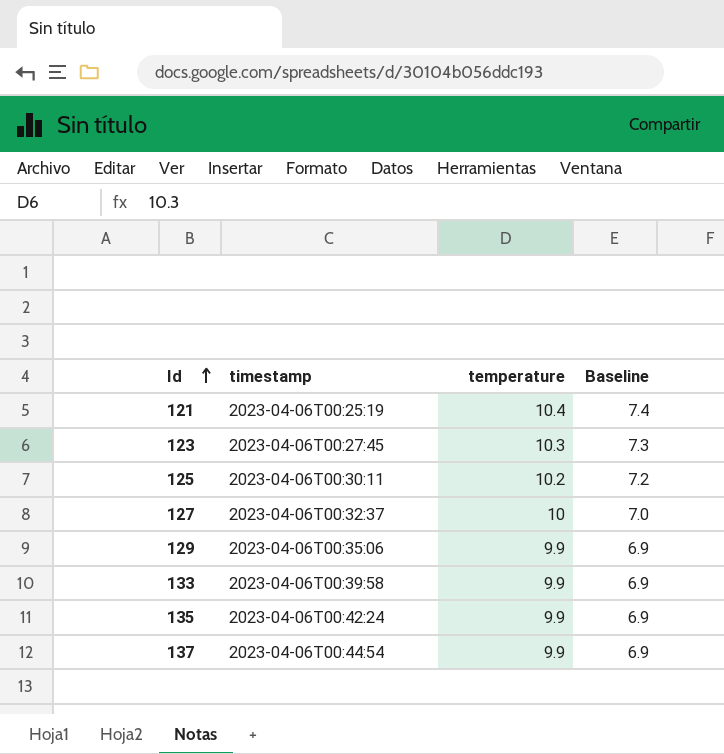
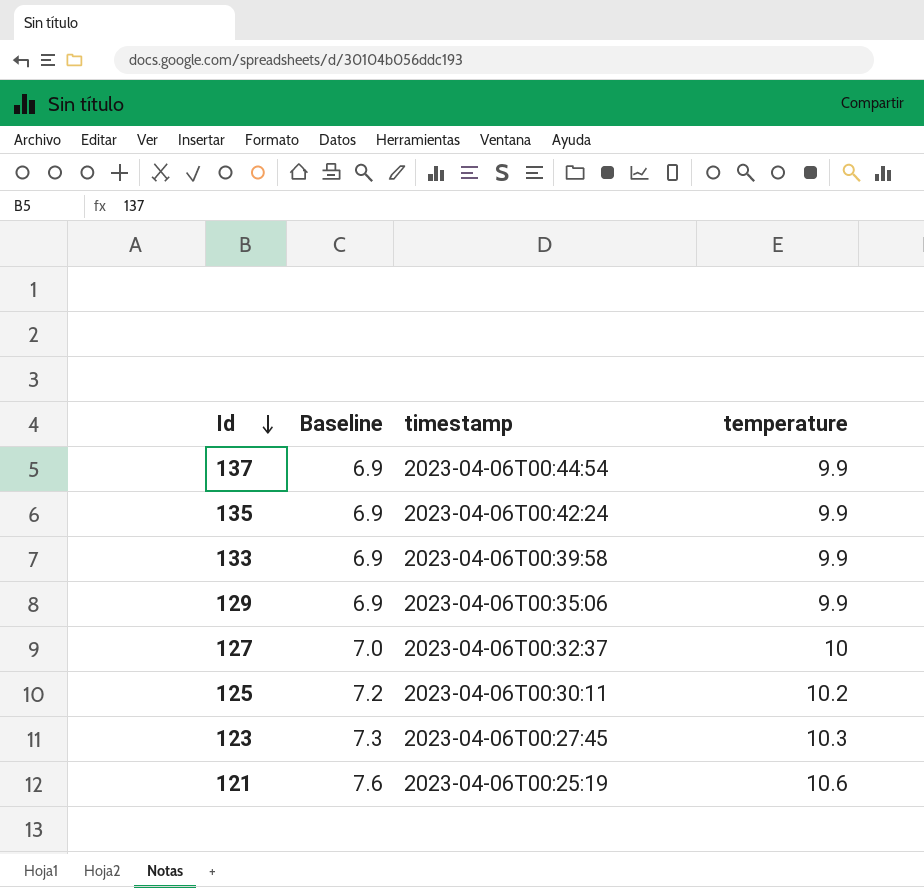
row order: Id ascending -> Id descending
column Baseline | position: 4 -> 2
121 | Baseline: 7.4 -> 7.6
121 | temperature: 10.4 -> 10.6

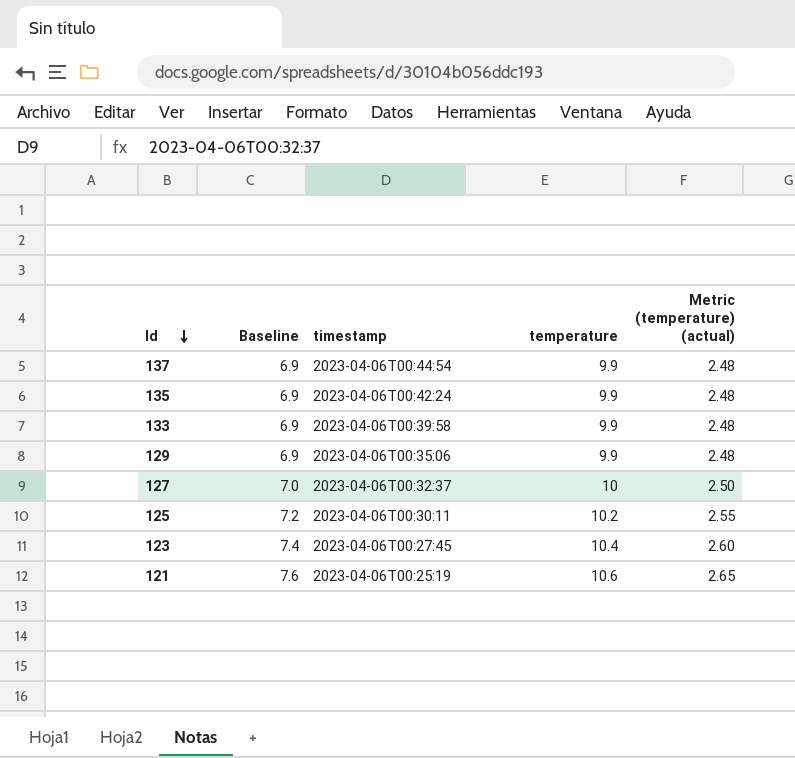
column Metric (temperature) (actual) | formula: none -> [temperature] * 0.25
123 | Baseline: 7.3 -> 7.4
123 | temperature: 10.3 -> 10.4

